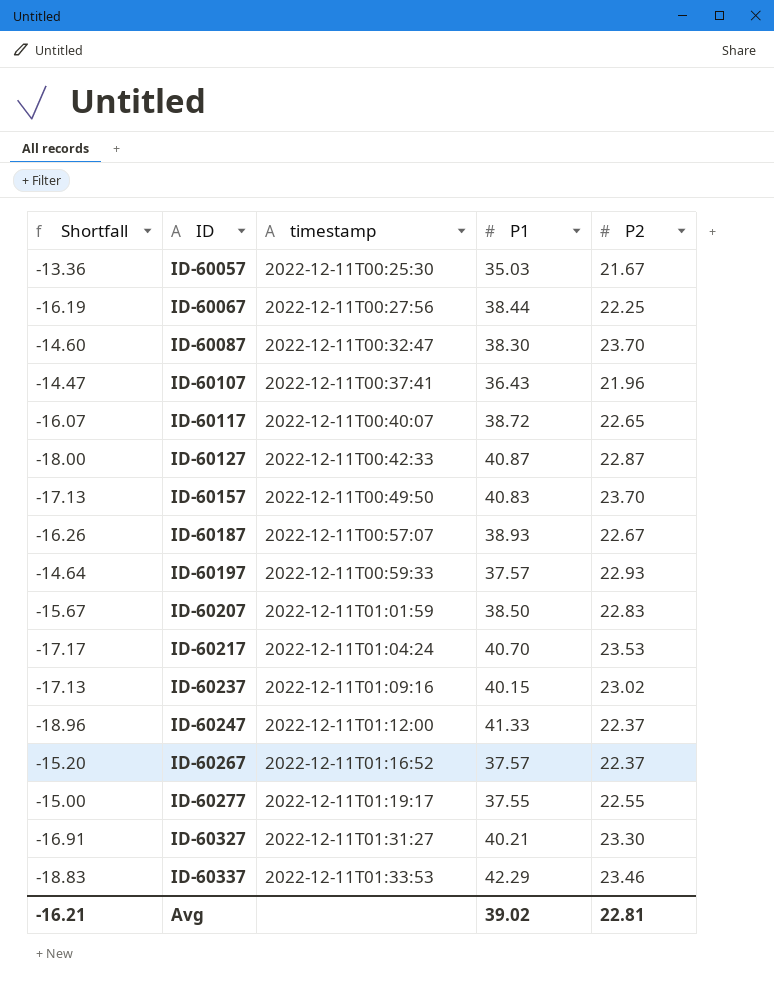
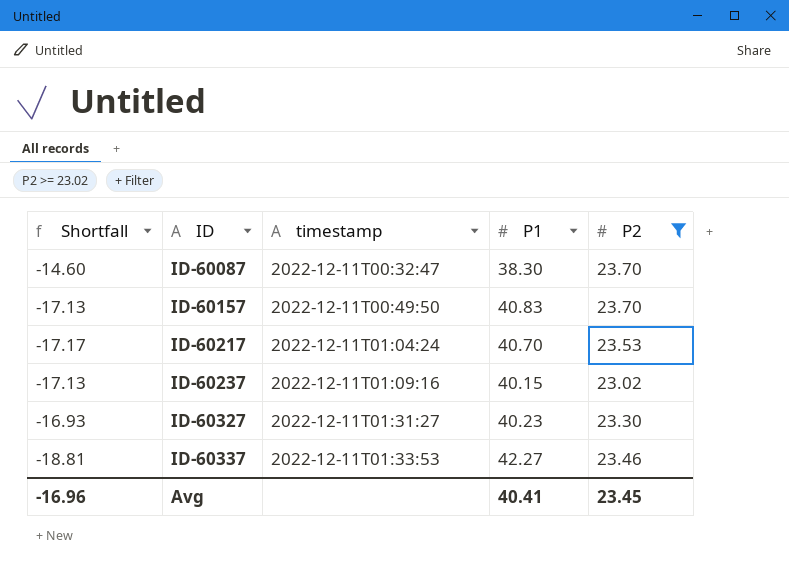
filter: none -> P2 >= 23.02
ID-60327 | Shortfall: -16.91 -> -16.93
ID-60327 | P1: 40.21 -> 40.23
ID-60337 | Shortfall: -18.83 -> -18.81
ID-60337 | P1: 42.29 -> 42.27
Avg | Shortfall: -16.21 -> -16.96
Avg | P1: 39.02 -> 40.41
Avg | P2: 22.81 -> 23.45

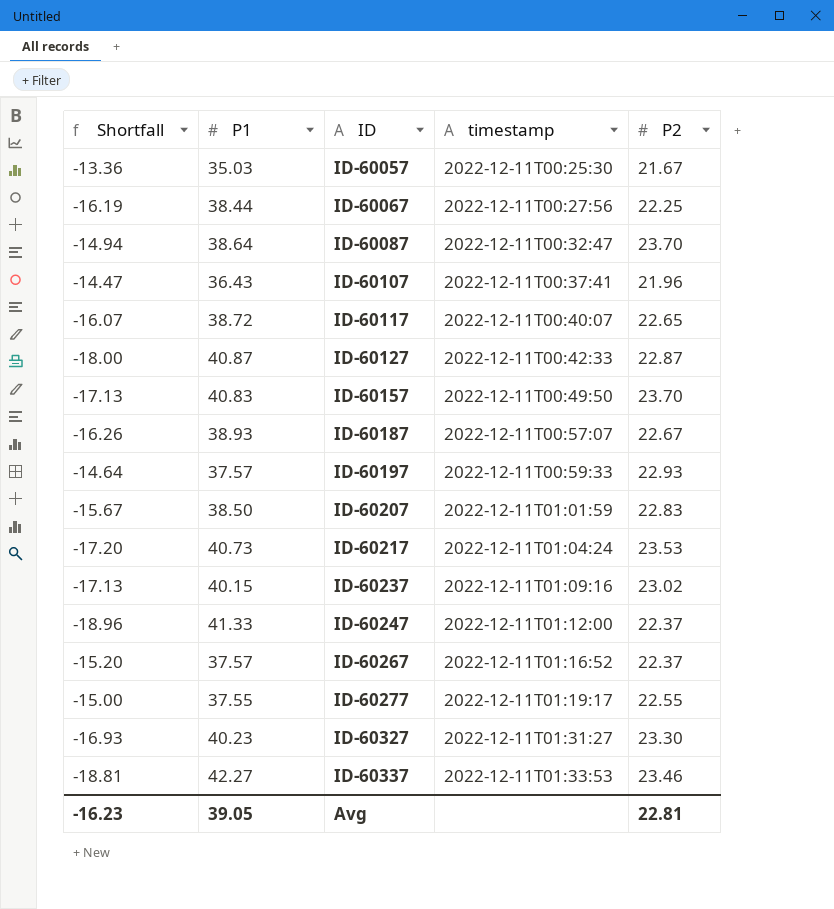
filter: P2 >= 23.02 -> none
column P1 | position: 4 -> 2
ID-60087 | Shortfall: -14.60 -> -14.94
ID-60087 | P1: 38.30 -> 38.64
ID-60217 | Shortfall: -17.17 -> -17.20
ID-60217 | P1: 40.70 -> 40.73
Avg | Shortfall: -16.96 -> -16.23
Avg | P1: 40.41 -> 39.05
Avg | P2: 23.45 -> 22.81

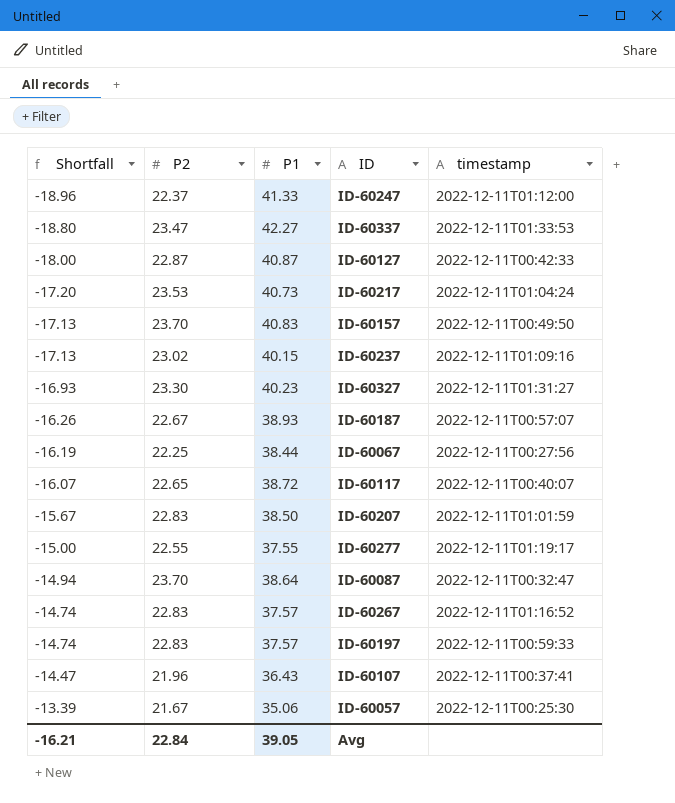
row order: ID ascending -> Shortfall ascending
column P2 | position: 5 -> 2
ID-60337 | Shortfall: -18.81 -> -18.80
ID-60337 | P2: 23.46 -> 23.47
ID-60267 | Shortfall: -15.20 -> -14.74
ID-60267 | P2: 22.37 -> 22.83
ID-60197 | Shortfall: -14.64 -> -14.74
ID-60197 | P2: 22.93 -> 22.83
ID-60057 | Shortfall: -13.36 -> -13.39
ID-60057 | P1: 35.03 -> 35.06
Avg | Shortfall: -16.23 -> -16.21
Avg | P2: 22.81 -> 22.84

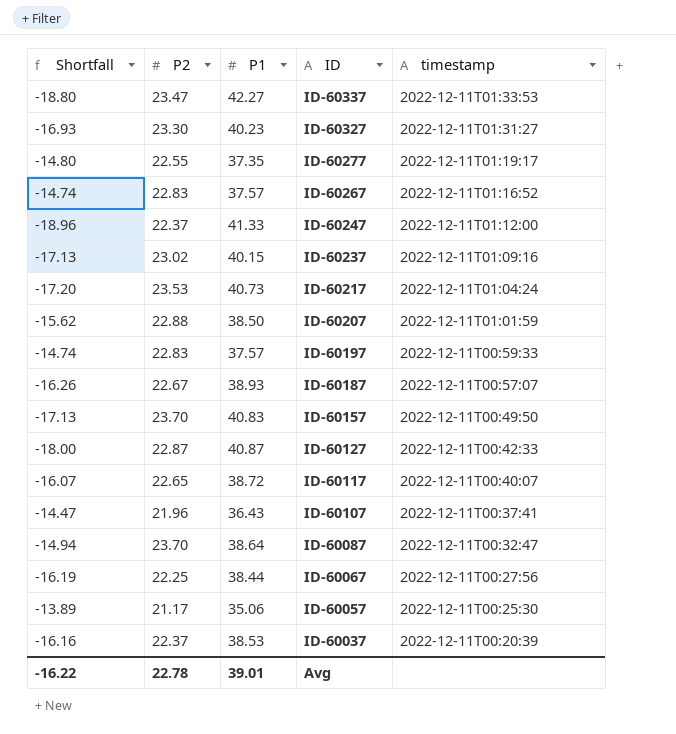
row order: Shortfall ascending -> ID descending
ID-60277 | Shortfall: -15.00 -> -14.80
ID-60277 | P1: 37.55 -> 37.35
ID-60207 | Shortfall: -15.67 -> -15.62
ID-60207 | P2: 22.83 -> 22.88
ID-60057 | Shortfall: -13.39 -> -13.89
ID-60057 | P2: 21.67 -> 21.17
row ID-60037: none -> -16.16 | 22.37 | 38.53 | 2022-12-11T00:20:39
Avg | Shortfall: -16.21 -> -16.22
Avg | P2: 22.84 -> 22.78
Avg | P1: 39.05 -> 39.01

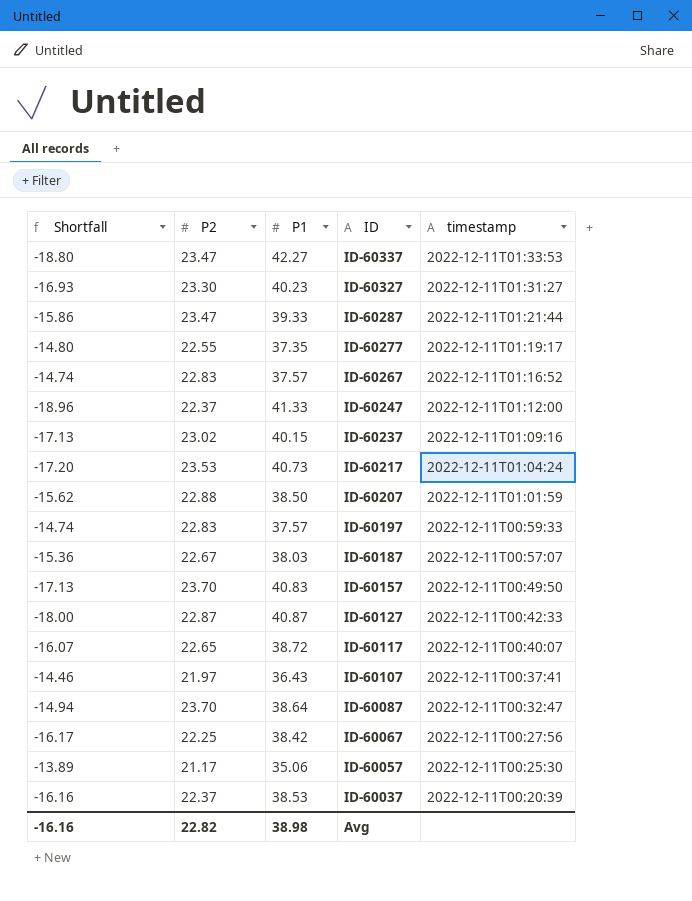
row ID-60287: none -> -15.86 | 23.47 | 39.33 | 2022-12-11T01:21:44
ID-60187 | Shortfall: -16.26 -> -15.36
ID-60187 | P1: 38.93 -> 38.03
ID-60107 | Shortfall: -14.47 -> -14.46
ID-60107 | P2: 21.96 -> 21.97
ID-60067 | Shortfall: -16.19 -> -16.17
ID-60067 | P1: 38.44 -> 38.42
Avg | Shortfall: -16.22 -> -16.16
Avg | P2: 22.78 -> 22.82
Avg | P1: 39.01 -> 38.98

